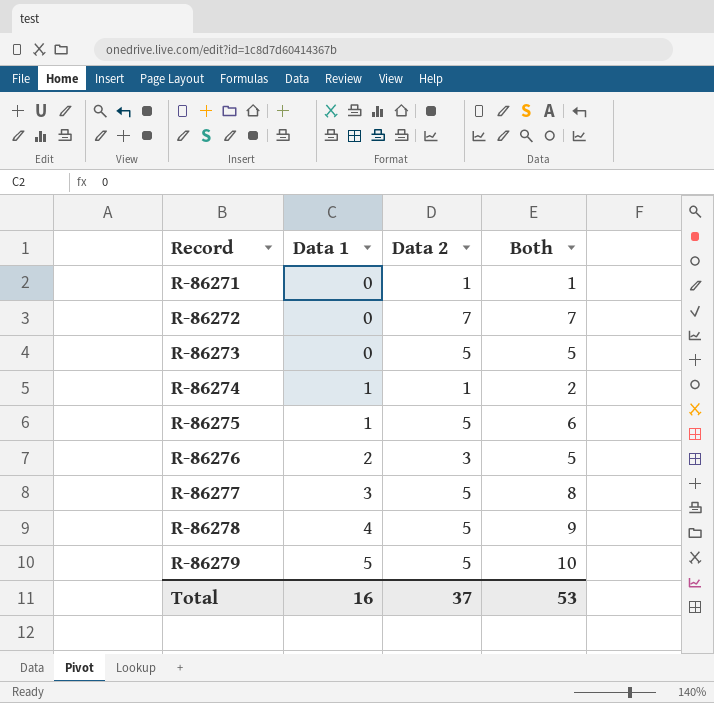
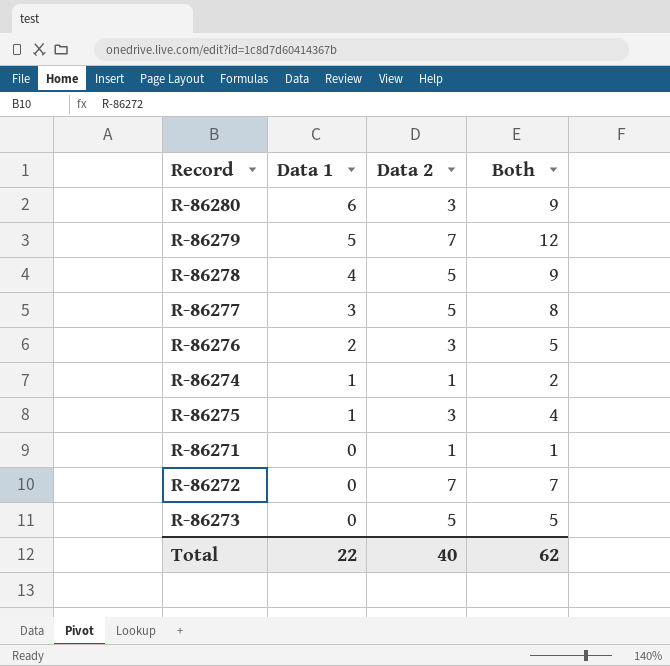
row order: Record ascending -> Data 1 descending
row R-86280: none -> 6 | 3 | 9
R-86279 | Data 2: 5 -> 7
R-86279 | Both: 10 -> 12
R-86275 | Data 2: 5 -> 3
R-86275 | Both: 6 -> 4
Total | Data 1: 16 -> 22
Total | Data 2: 37 -> 40
Total | Both: 53 -> 62

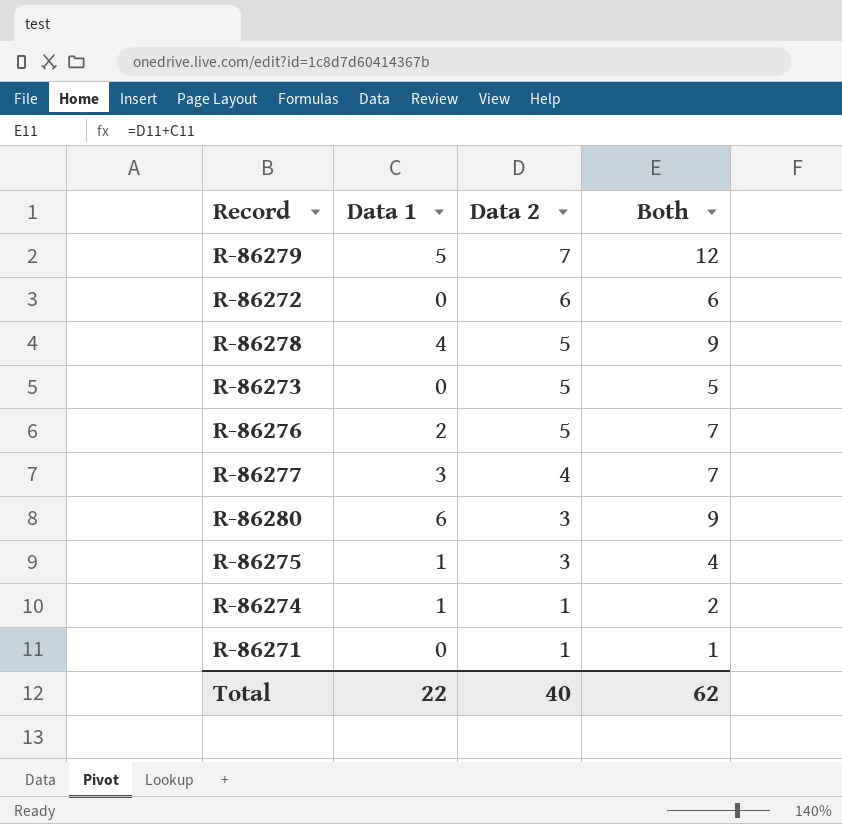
row order: Data 1 descending -> Data 2 descending
R-86272 | Data 2: 7 -> 6
R-86272 | Both: 7 -> 6
R-86276 | Data 2: 3 -> 5
R-86276 | Both: 5 -> 7
R-86277 | Data 2: 5 -> 4
R-86277 | Both: 8 -> 7

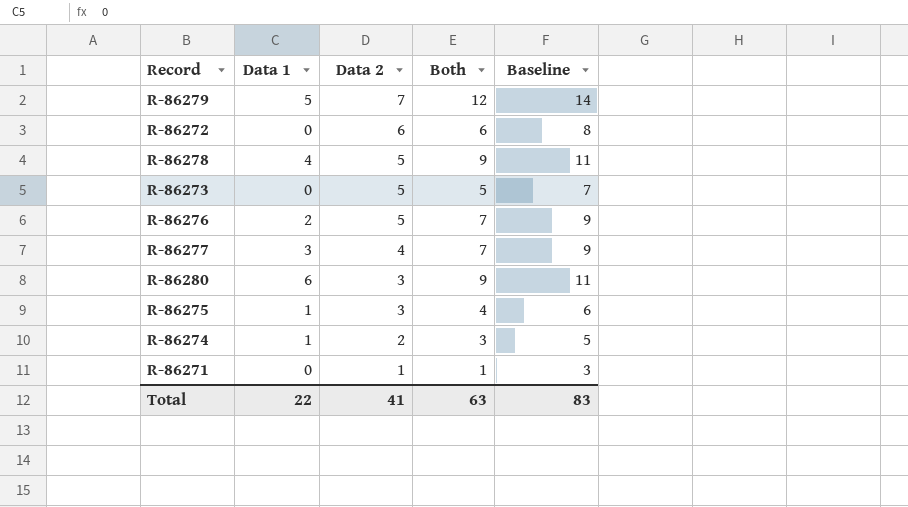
column Baseline | formula: none -> [Both] + 2
R-86274 | Data 2: 1 -> 2
R-86274 | Both: 2 -> 3
Total | Data 2: 40 -> 41
Total | Both: 62 -> 63

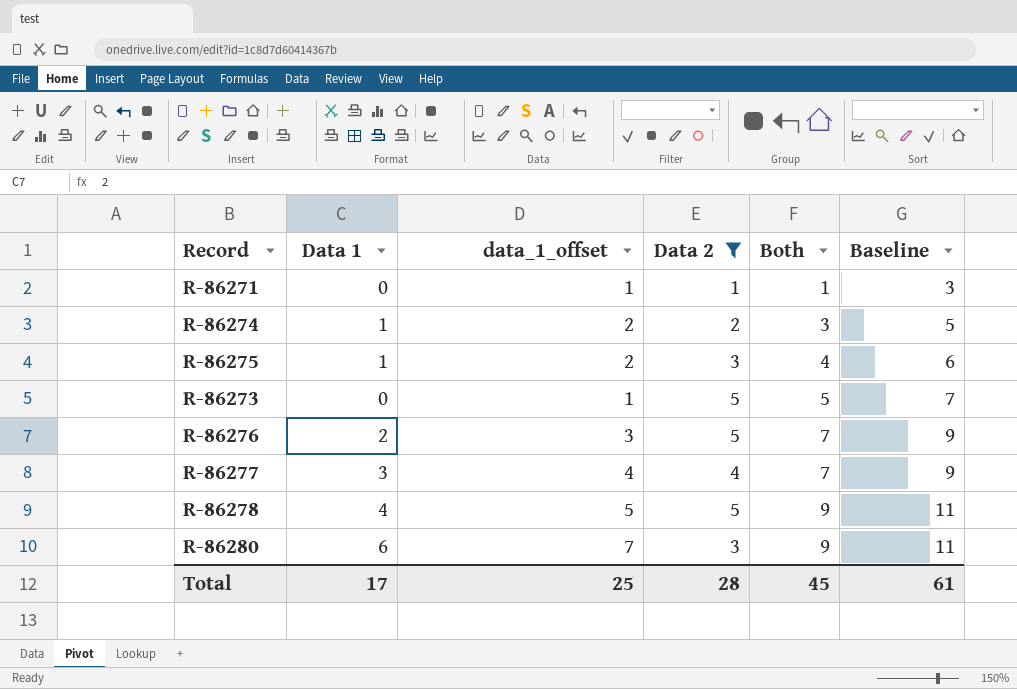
filter: none -> Data 2 <= 5
row order: Data 2 descending -> Both ascending
column data_1_offset | formula: none -> [Data 1] + 1
Total | Data 1: 22 -> 17
Total | Data 2: 41 -> 28
Total | Both: 63 -> 45
Total | Baseline: 83 -> 61

